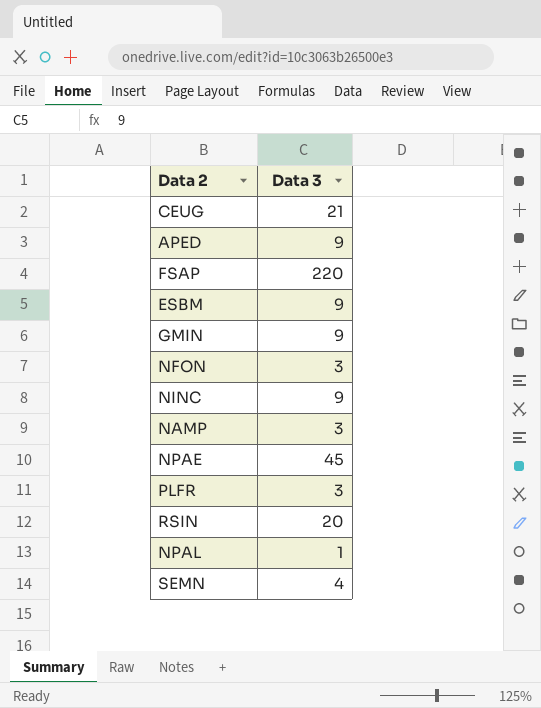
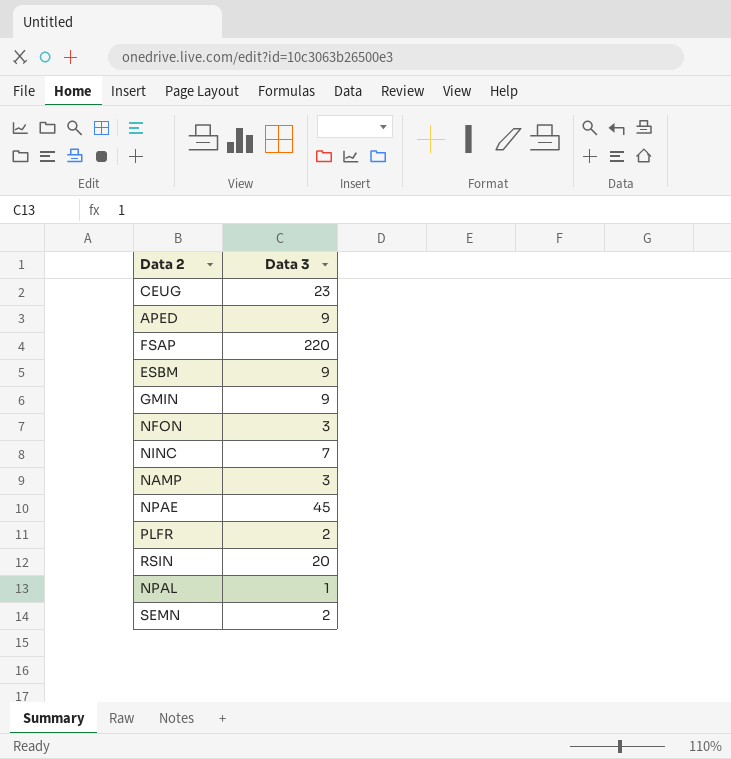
CEUG | Data 3: 21 -> 23
NINC | Data 3: 9 -> 7
PLFR | Data 3: 3 -> 2
SEMN | Data 3: 4 -> 2

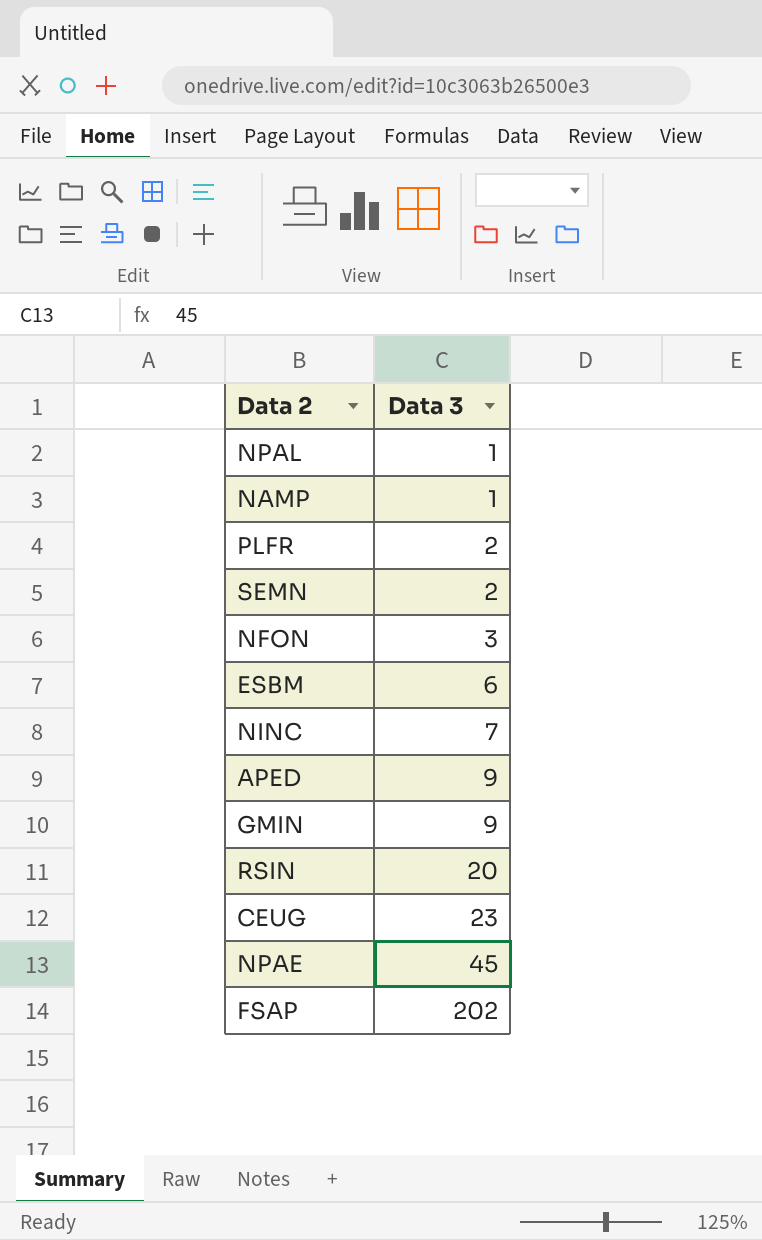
row order: none -> Data 3 ascending
NAMP | Data 3: 3 -> 1
ESBM | Data 3: 9 -> 6
FSAP | Data 3: 220 -> 202

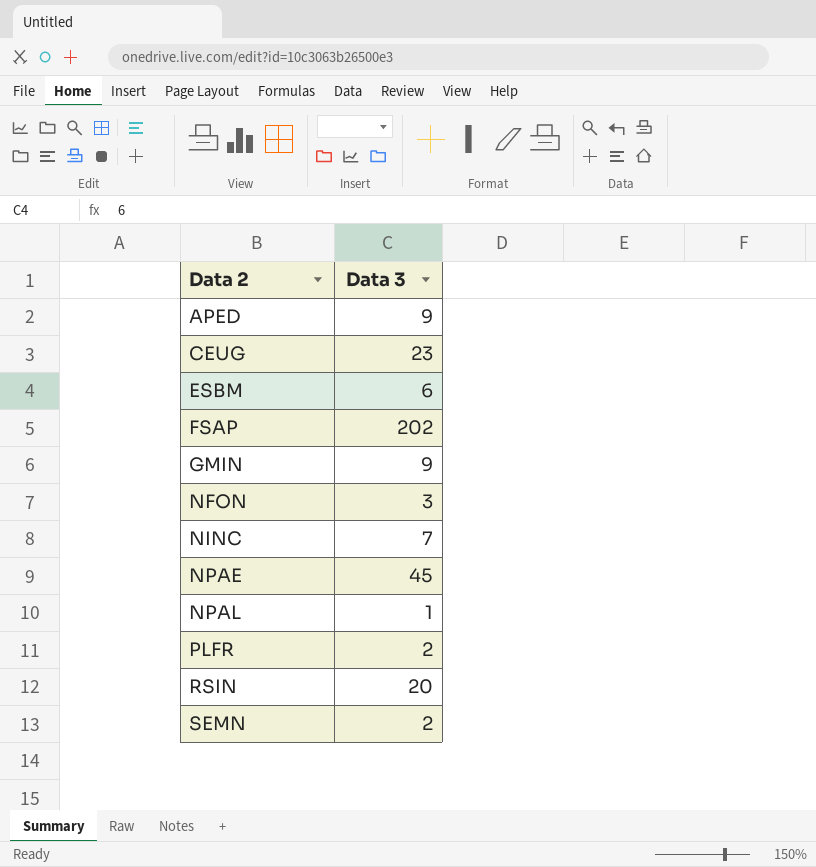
row order: Data 3 ascending -> Data 2 ascending
row NAMP: 1 -> none

